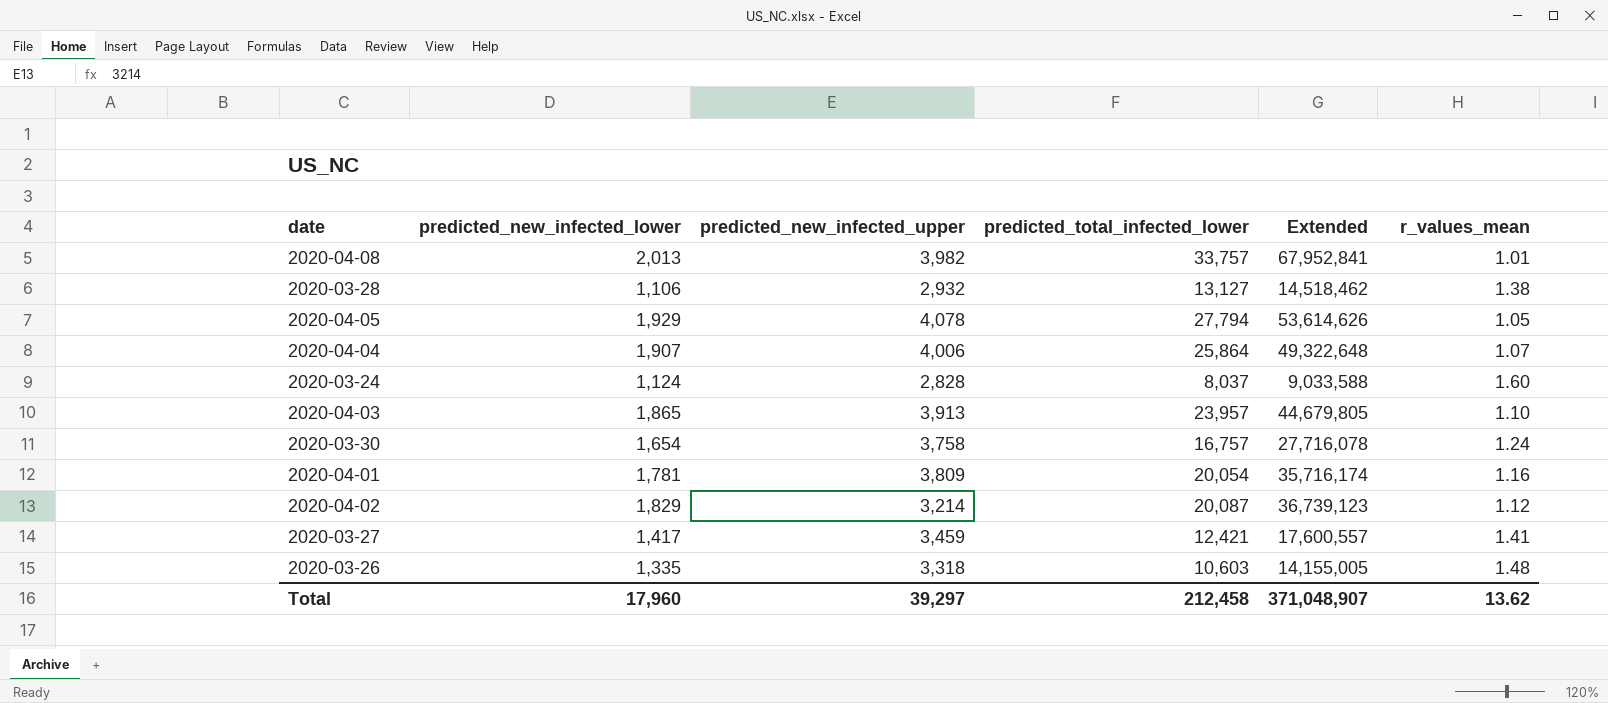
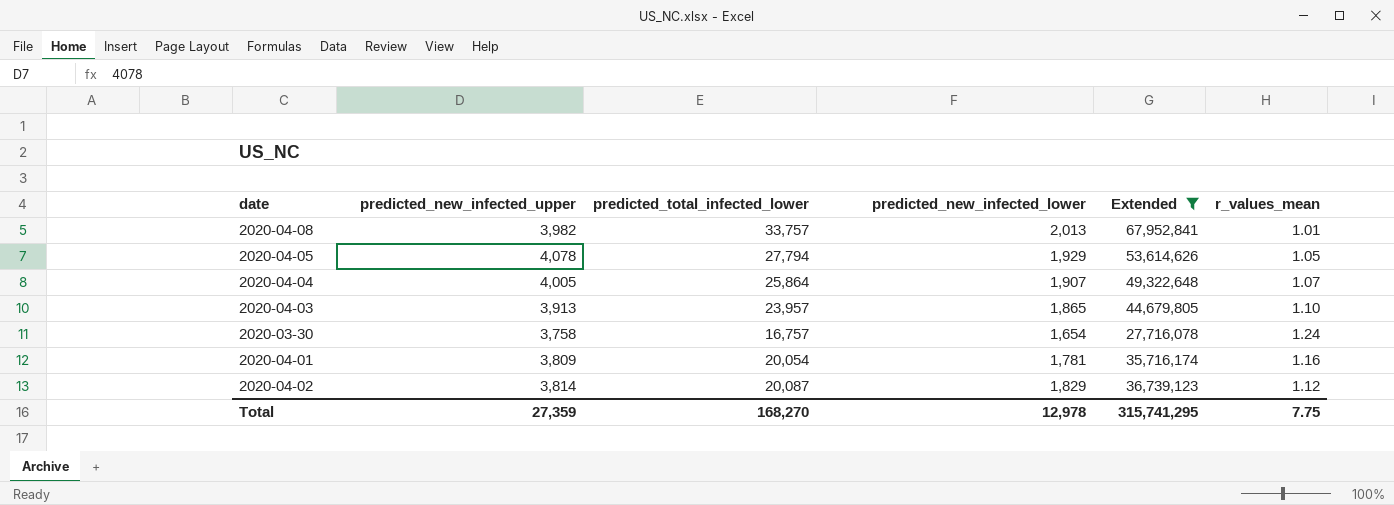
filter: none -> Extended >= 27,716,078
column predicted_new_infected_lower | position: 2 -> 4
2020-04-04 | predicted_new_infected_upper: 4,006 -> 4,005
2020-04-02 | predicted_new_infected_upper: 3,214 -> 3,814
Total | predicted_new_infected_upper: 39,297 -> 27,359
Total | predicted_total_infected_lower: 212,458 -> 168,270
Total | predicted_new_infected_lower: 17,960 -> 12,978
Total | Extended: 371,048,907 -> 315,741,295
Total | r_values_mean: 13.62 -> 7.75

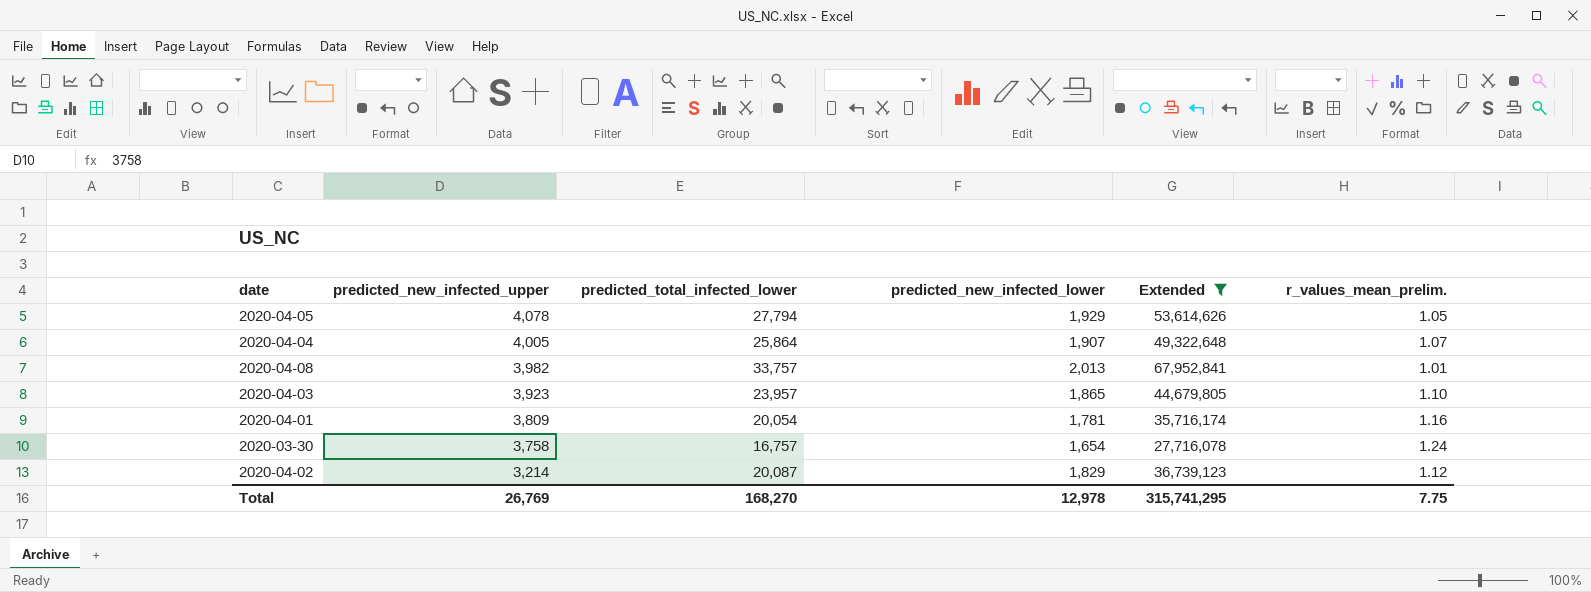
row order: none -> predicted_new_infected_upper descending
column name: r_values_mean -> r_values_mean_prelim.
2020-04-03 | predicted_new_infected_upper: 3,913 -> 3,923
2020-04-02 | predicted_new_infected_upper: 3,814 -> 3,214
Total | predicted_new_infected_upper: 27,359 -> 26,769

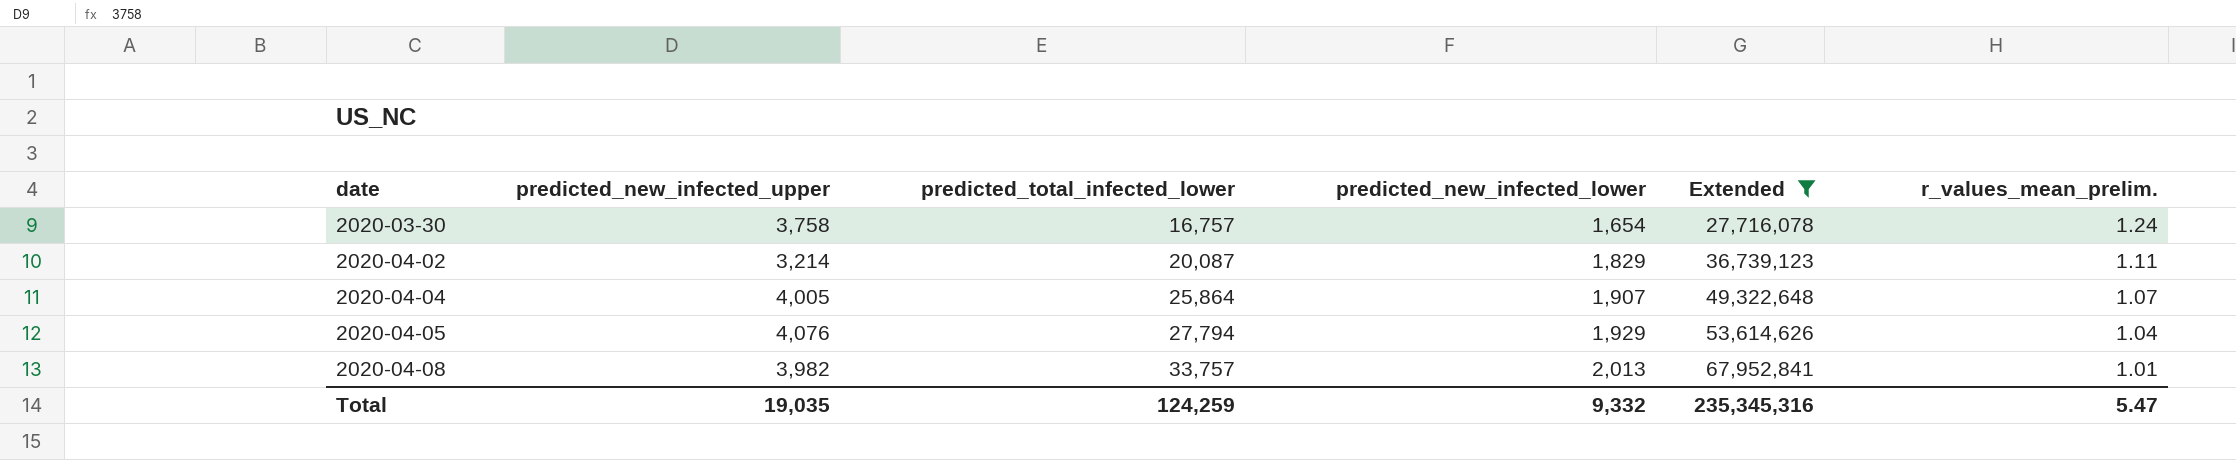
row order: predicted_new_infected_upper descending -> date ascending
row 2020-04-03: 3,923 | 23,957 | 1,865 | 44,679,805 | 1.10 -> none
row 2020-04-01: 3,809 | 20,054 | 1,781 | 35,716,174 | 1.16 -> none
2020-04-02 | r_values_mean_prelim.: 1.12 -> 1.11
2020-04-05 | predicted_new_infected_upper: 4,078 -> 4,076
2020-04-05 | r_values_mean_prelim.: 1.05 -> 1.04
Total | predicted_new_infected_upper: 26,769 -> 19,035
Total | predicted_total_infected_lower: 168,270 -> 124,259
Total | predicted_new_infected_lower: 12,978 -> 9,332
Total | Extended: 315,741,295 -> 235,345,316
Total | r_values_mean_prelim.: 7.75 -> 5.47

